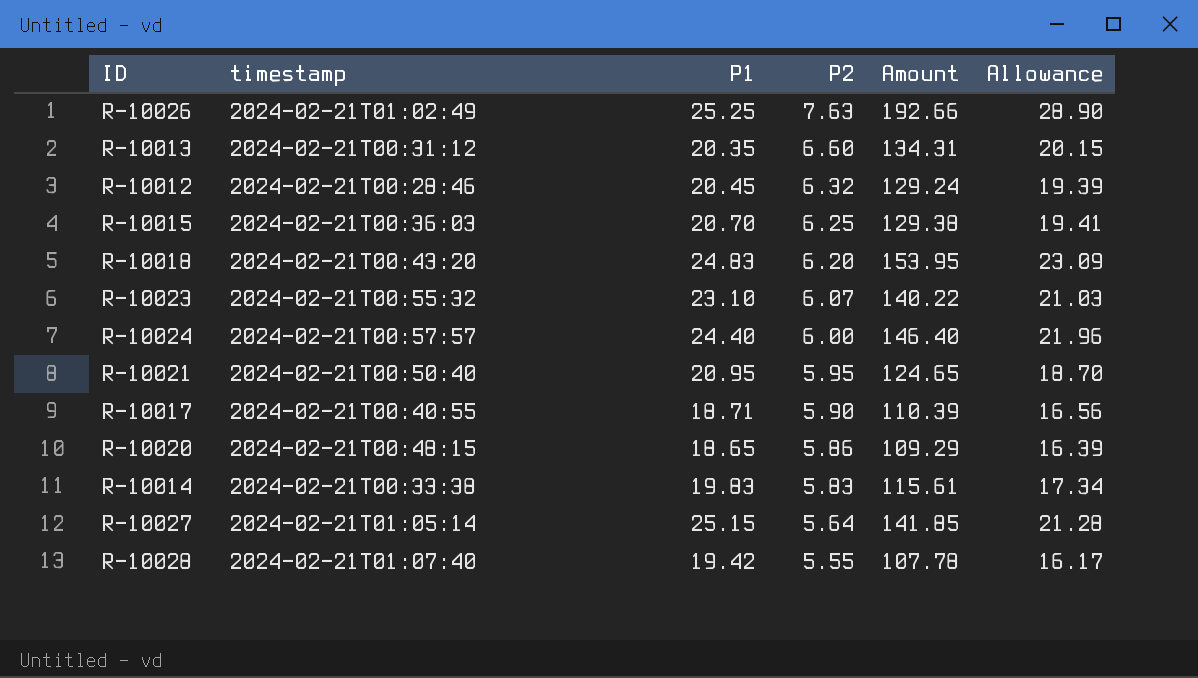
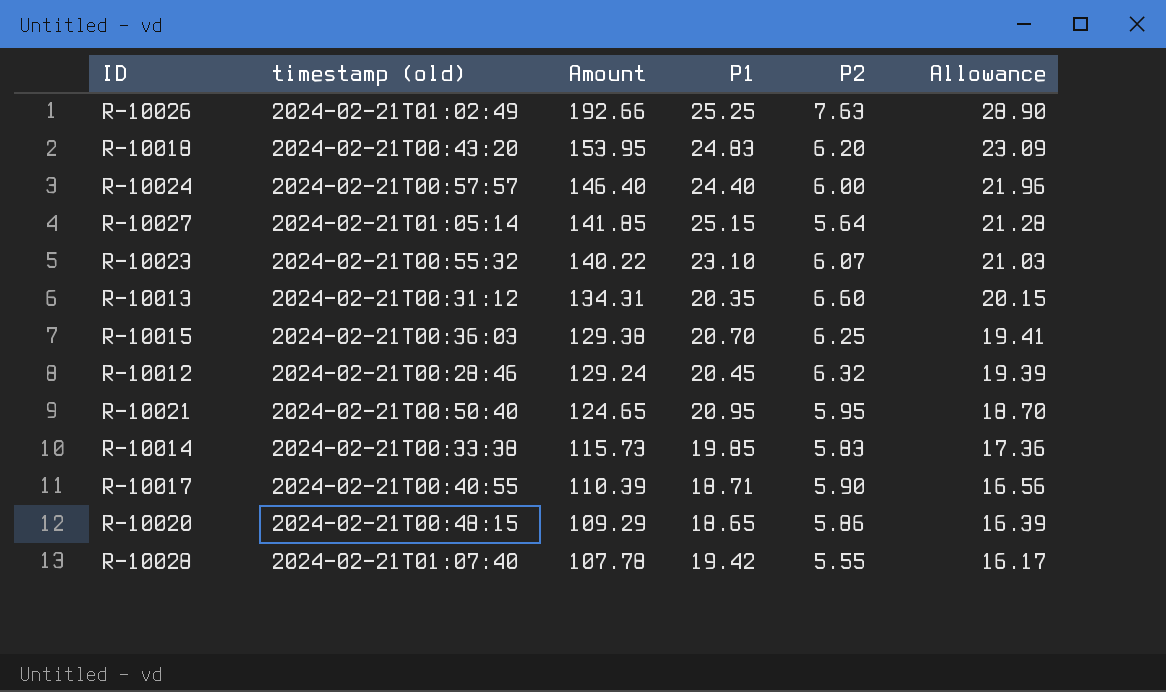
row order: P2 descending -> Amount descending
column name: timestamp -> timestamp (old)
column Amount | position: 5 -> 3
R-10014 | Amount: 115.61 -> 115.73
R-10014 | P1: 19.83 -> 19.85
R-10014 | Allowance: 17.34 -> 17.36

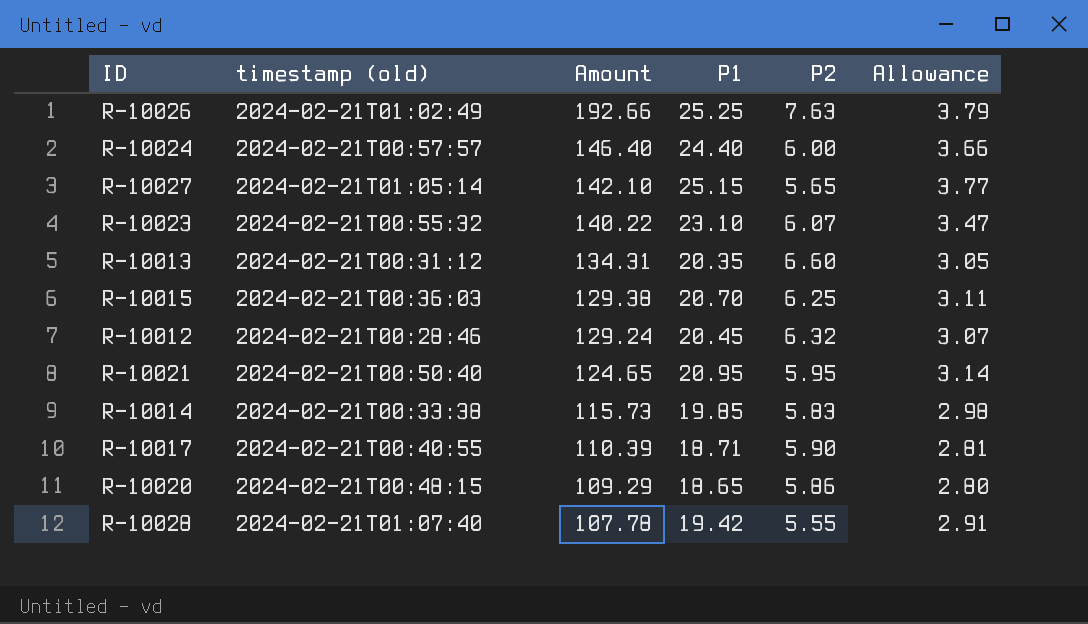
column Allowance | formula: [Amount] * 0.15 -> [P1] * 0.15
row R-10018: 2024-02-21T00:43:20 | 153.95 | 24.83 | 6.20 | 23.09 -> none
R-10027 | Amount: 141.85 -> 142.10
R-10027 | P2: 5.64 -> 5.65

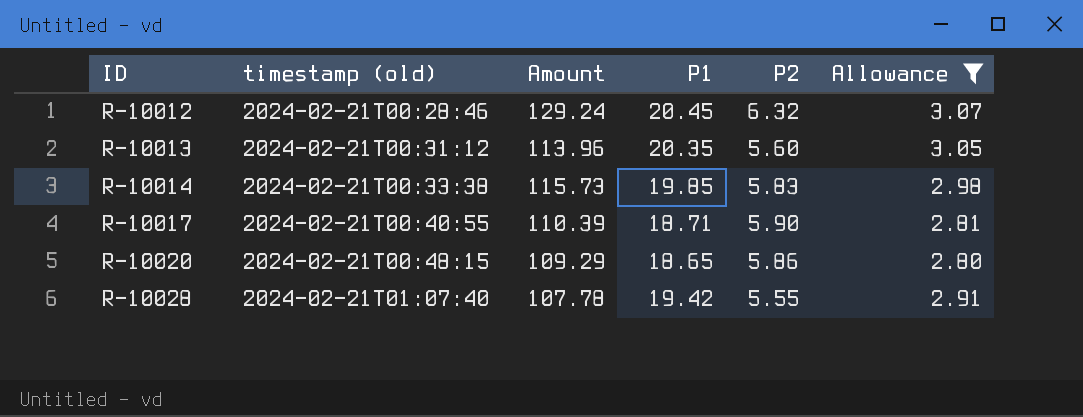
filter: none -> Allowance <= 3.07
row order: Amount descending -> ID ascending
R-10013 | Amount: 134.31 -> 113.96
R-10013 | P2: 6.60 -> 5.60

